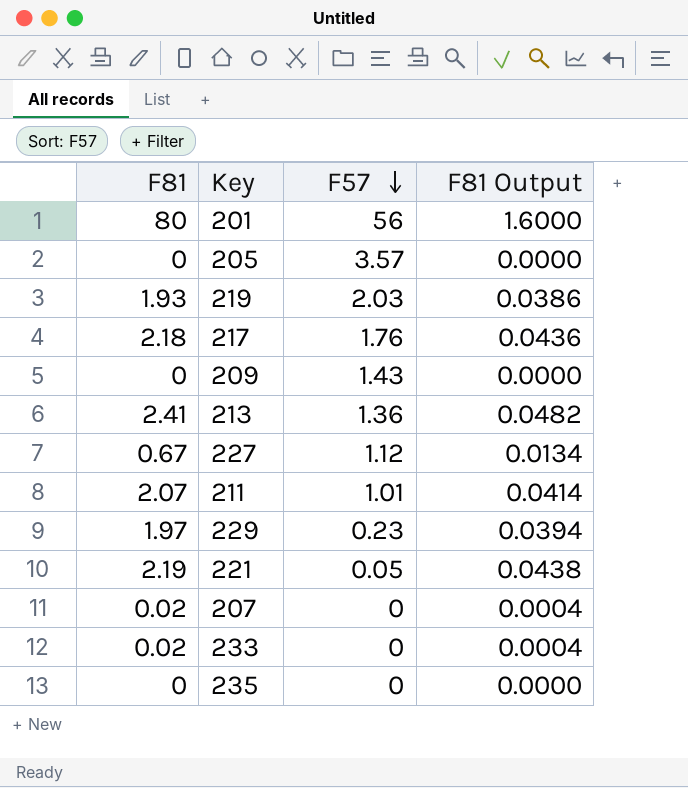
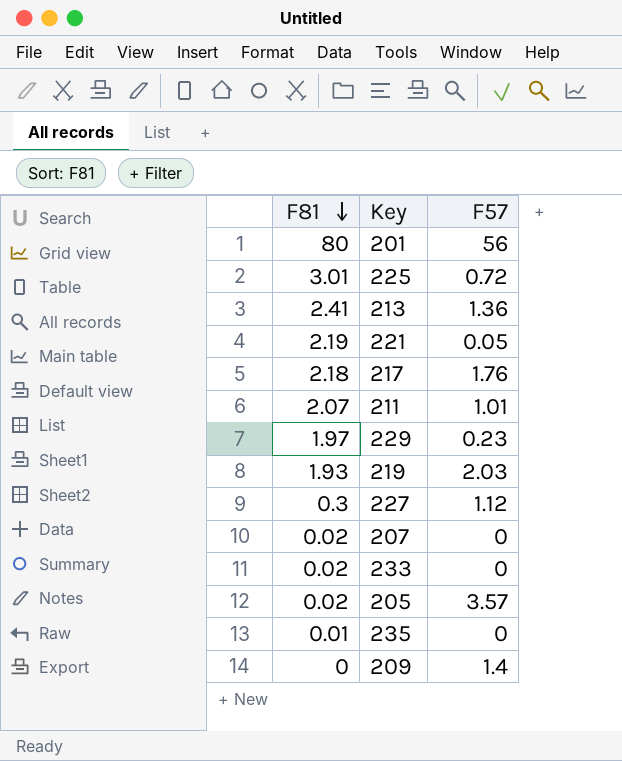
row order: F57 descending -> F81 descending
column F81 Output | formula: [F81] * 0.02 -> none
row 225: none -> 3.01 | 0.72
227 | F81: 0.67 -> 0.3
205 | F81: 0 -> 0.02
235 | F81: 0 -> 0.01
209 | F57: 1.43 -> 1.4

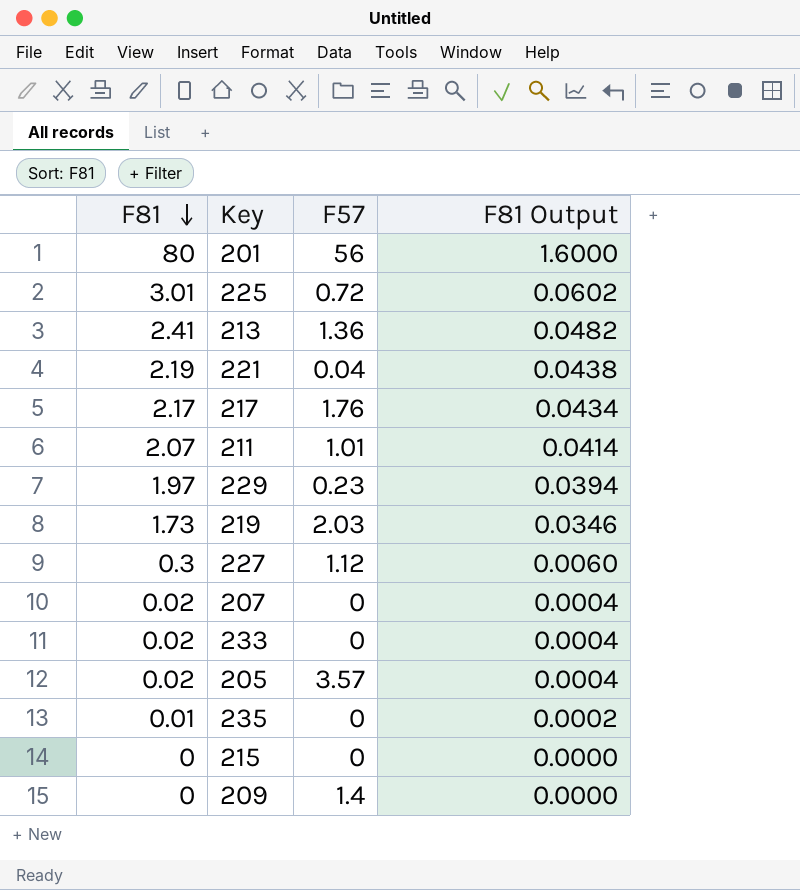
column F81 Output | formula: none -> [F81] * 0.02
221 | F57: 0.05 -> 0.04
217 | F81: 2.18 -> 2.17
219 | F81: 1.93 -> 1.73
row 215: none -> 0 | 0 | 0.0000

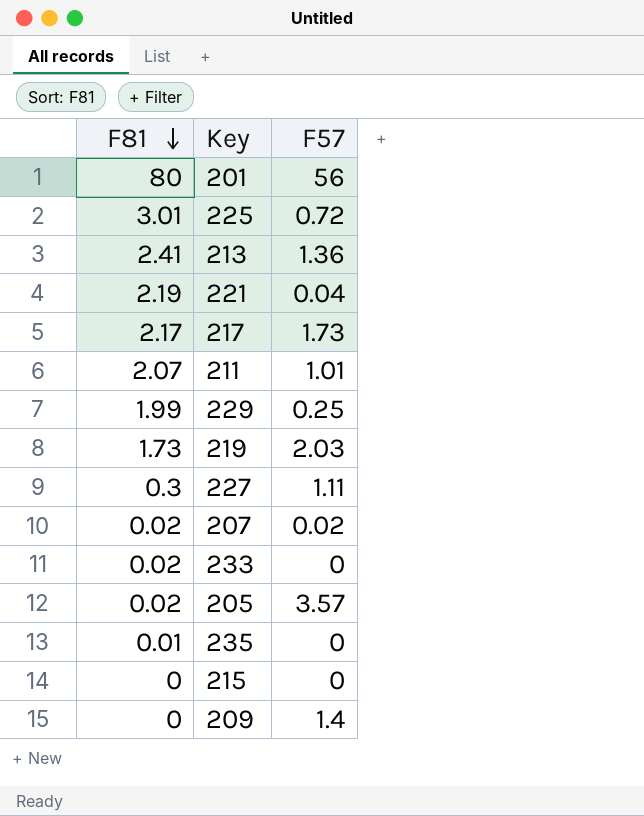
column F81 Output | formula: [F81] * 0.02 -> none
217 | F57: 1.76 -> 1.73
229 | F81: 1.97 -> 1.99
229 | F57: 0.23 -> 0.25
227 | F57: 1.12 -> 1.11
207 | F57: 0 -> 0.02

